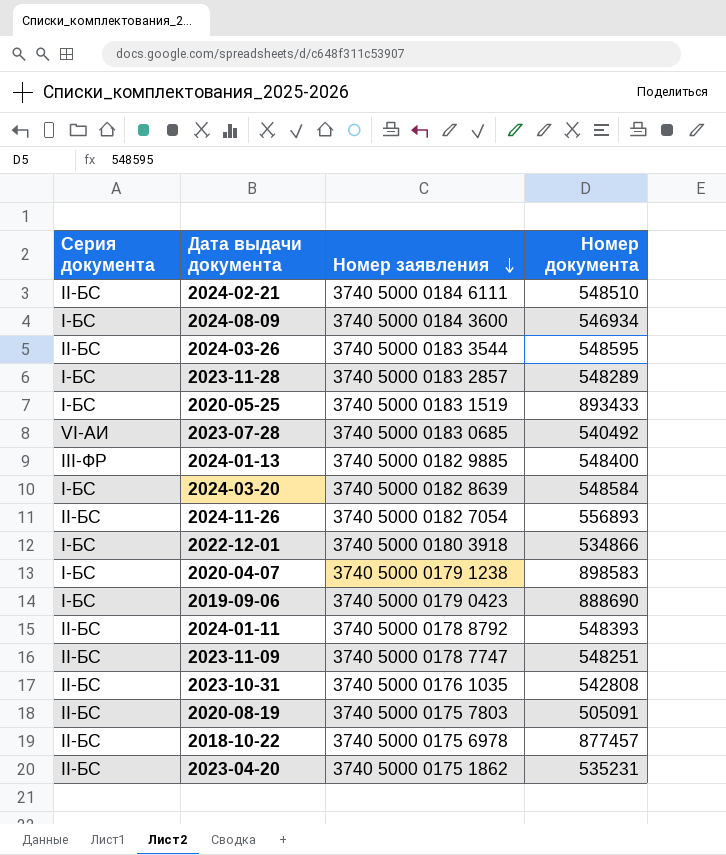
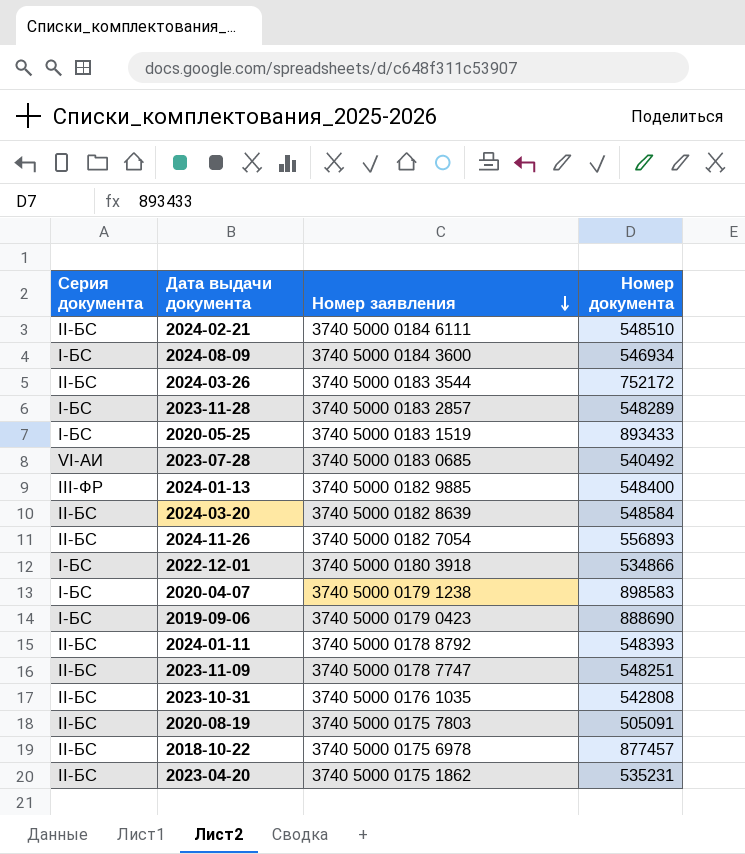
2024-03-26 | Номер документа: 548595 -> 752172
2024-03-20 | Серия документа: I-БС -> II-БС

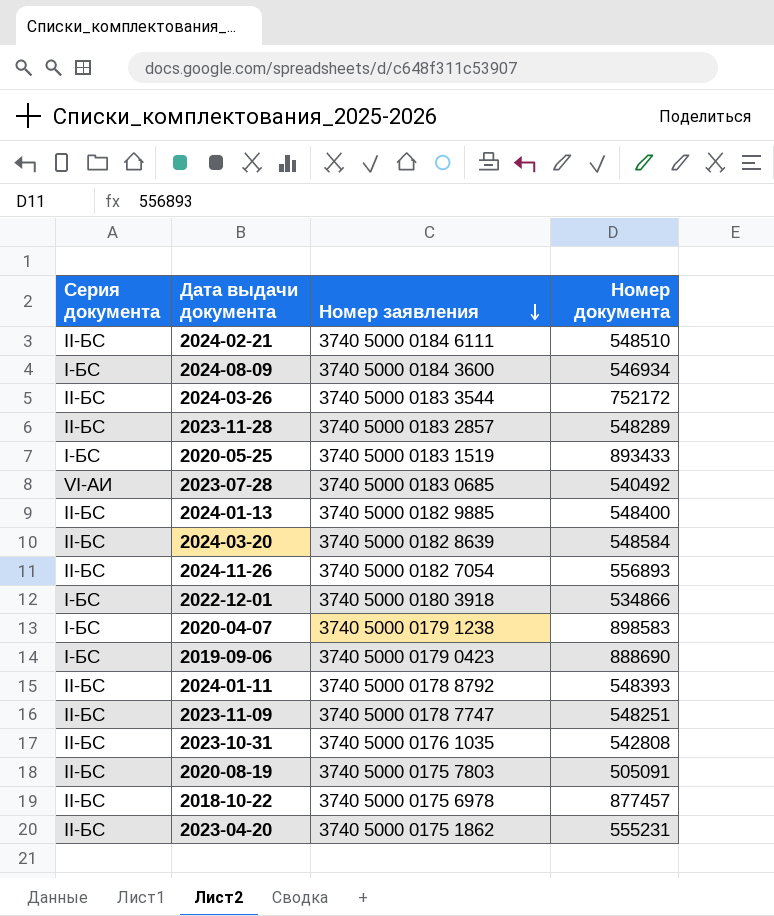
2023-11-28 | Серия документа: I-БС -> II-БС
2024-01-13 | Серия документа: III-ФР -> II-БС
2023-04-20 | Номер документа: 535231 -> 555231

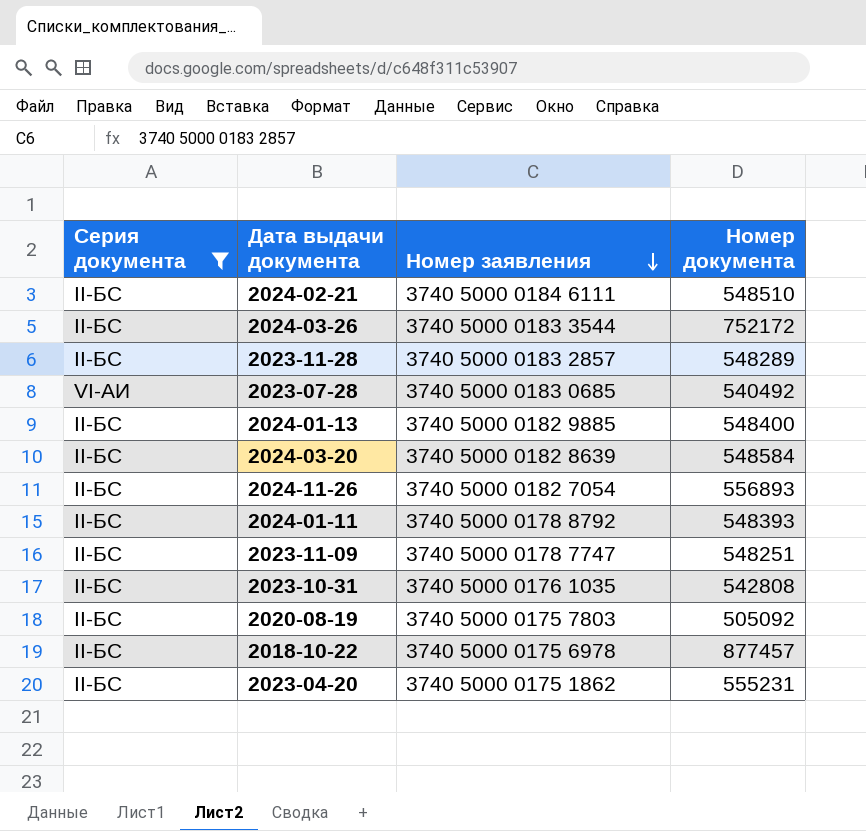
filter: none -> Серия документа != I-БС
2020-08-19 | Номер документа: 505091 -> 505092

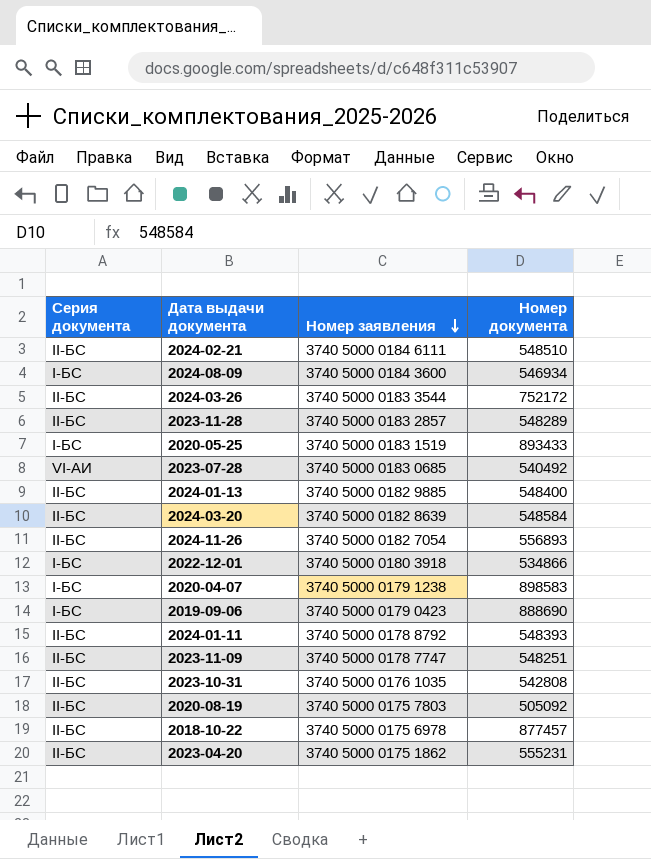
filter: Серия документа != I-БС -> none

